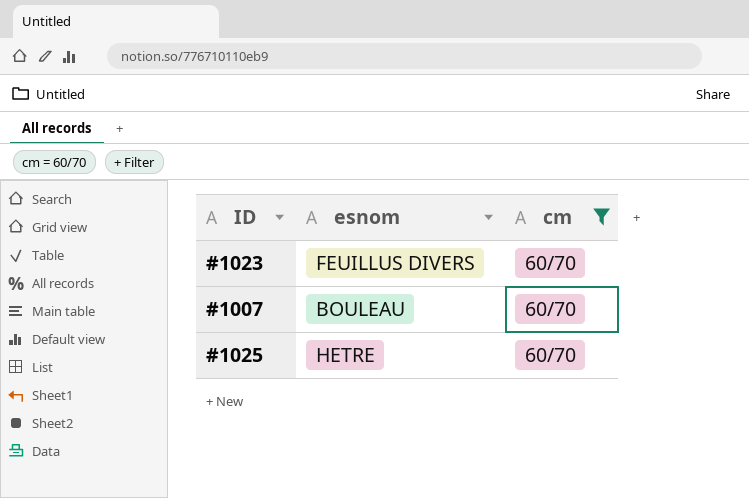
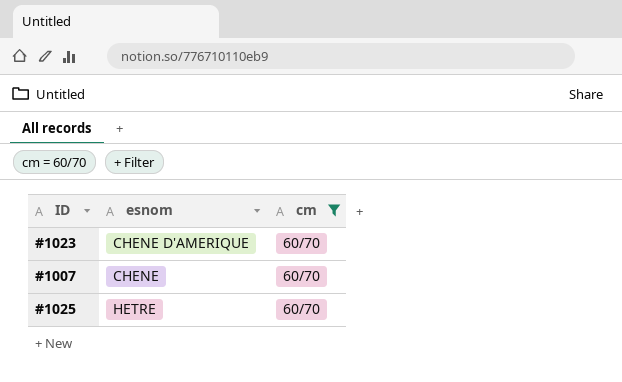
#1023 | esnom: FEUILLUS DIVERS -> CHENE D'AMERIQUE
#1007 | esnom: BOULEAU -> CHENE

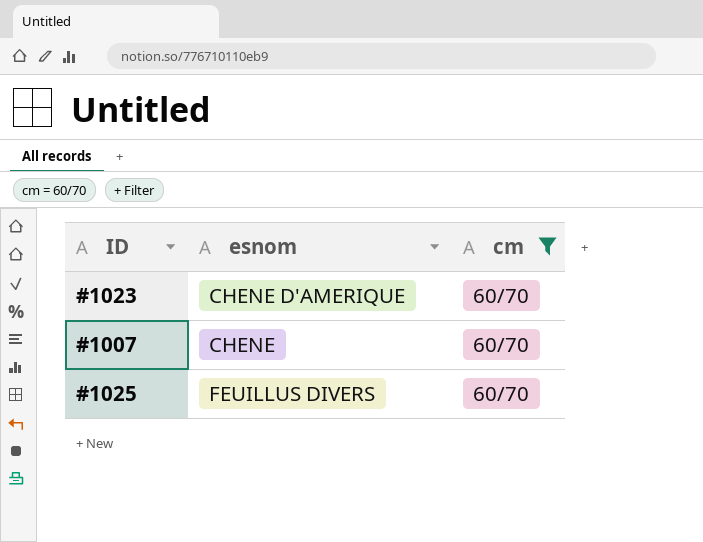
#1025 | esnom: HETRE -> FEUILLUS DIVERS

